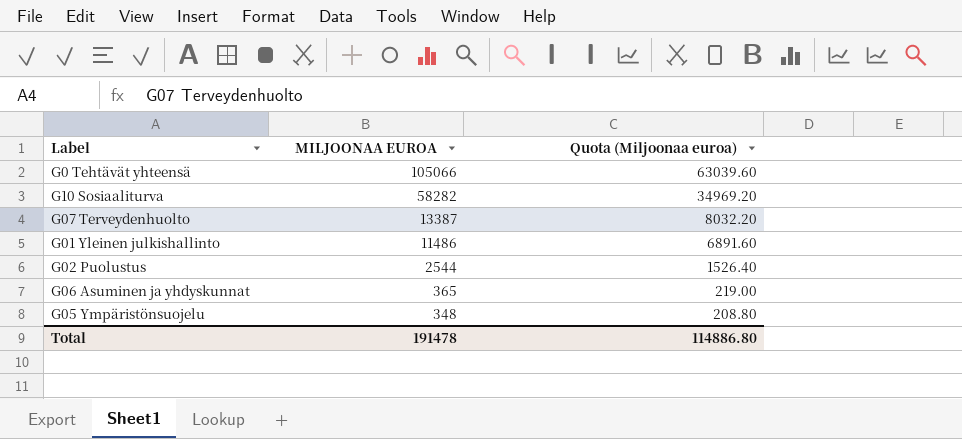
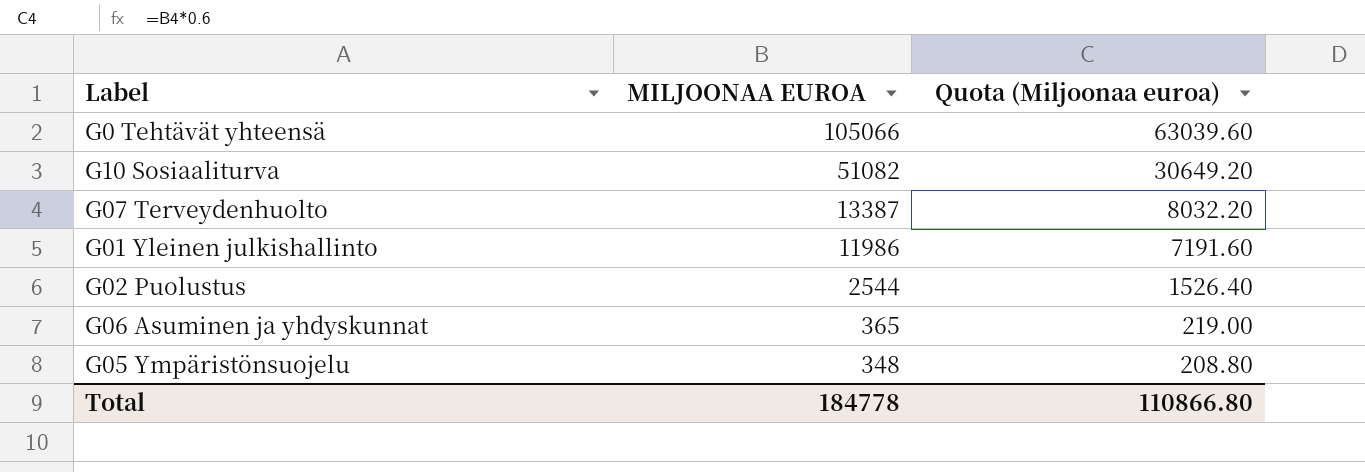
G10 Sosiaaliturva | MILJOONAA EUROA: 58282 -> 51082
G10 Sosiaaliturva | Quota (Miljoonaa euroa): 34969.20 -> 30649.20
G01 Yleinen julkishallinto | MILJOONAA EUROA: 11486 -> 11986
G01 Yleinen julkishallinto | Quota (Miljoonaa euroa): 6891.60 -> 7191.60
Total | MILJOONAA EUROA: 191478 -> 184778
Total | Quota (Miljoonaa euroa): 114886.80 -> 110866.80

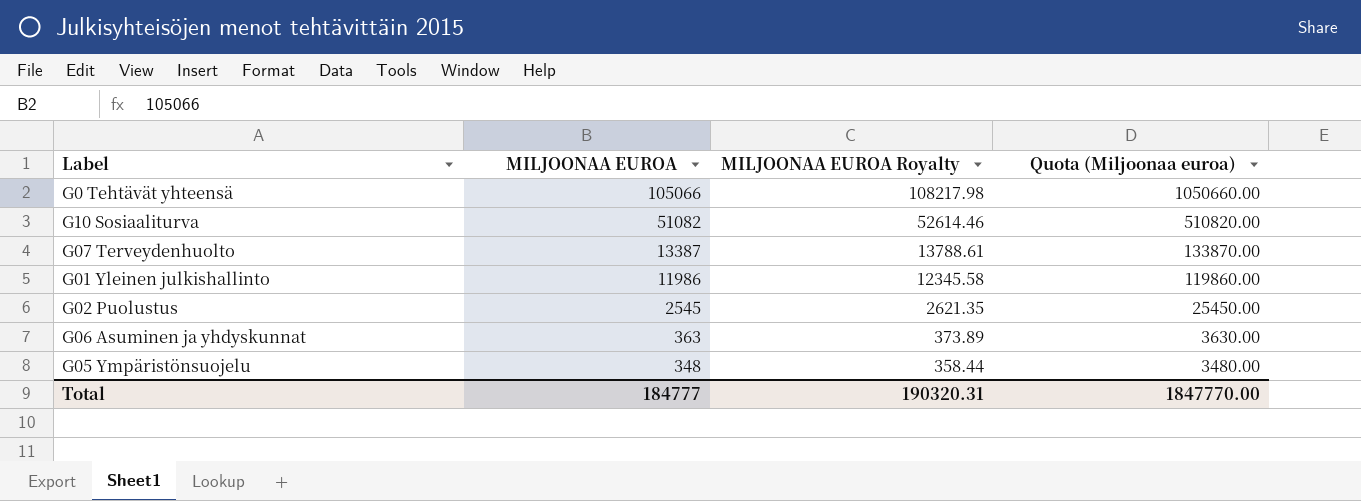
column MILJOONAA EUROA Royalty | formula: none -> [MILJOONAA EUROA] * 1.03
column Quota (Miljoonaa euroa) | formula: [MILJOONAA EUROA] * 0.6 -> [MILJOONAA EUROA] * 10
G02 Puolustus | MILJOONAA EUROA: 2544 -> 2545
G06 Asuminen ja yhdyskunnat | MILJOONAA EUROA: 365 -> 363
Total | MILJOONAA EUROA: 184778 -> 184777
Total | Quota (Miljoonaa euroa): 110866.80 -> 1847770.00

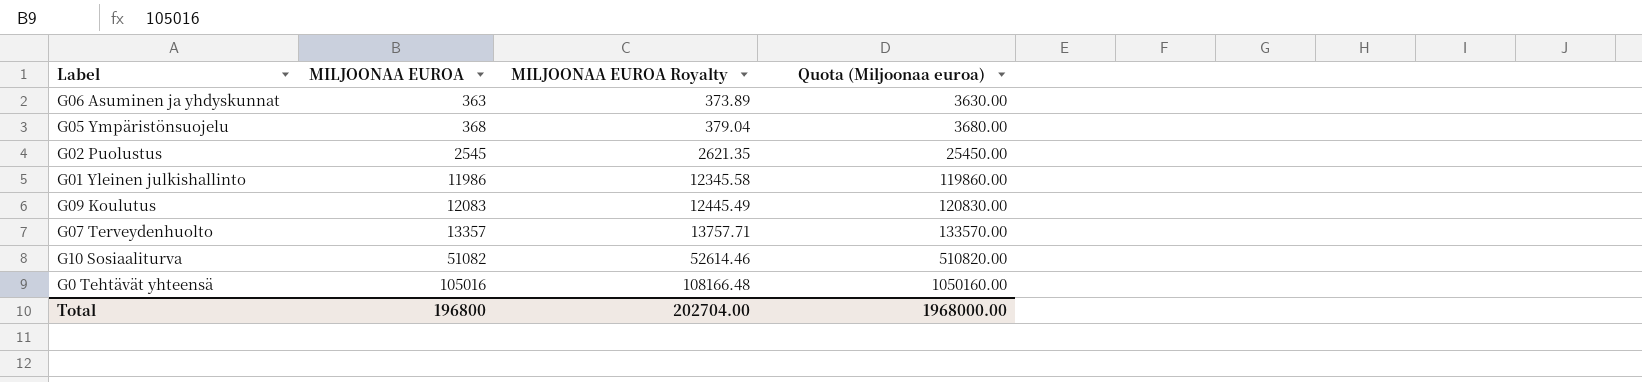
row order: MILJOONAA EUROA descending -> MILJOONAA EUROA ascending
G05 Ympäristönsuojelu | MILJOONAA EUROA: 348 -> 368
G05 Ympäristönsuojelu | MILJOONAA EUROA Royalty: 358.44 -> 379.04
G05 Ympäristönsuojelu | Quota (Miljoonaa euroa): 3480.00 -> 3680.00
row G09 Koulutus: none -> 12083 | 12445.49 | 120830.00
G07 Terveydenhuolto | MILJOONAA EUROA: 13387 -> 13357
G07 Terveydenhuolto | MILJOONAA EUROA Royalty: 13788.61 -> 13757.71
G07 Terveydenhuolto | Quota (Miljoonaa euroa): 133870.00 -> 133570.00
G0 Tehtävät yhteensä | MILJOONAA EUROA: 105066 -> 105016
G0 Tehtävät yhteensä | MILJOONAA EUROA Royalty: 108217.98 -> 108166.48
G0 Tehtävät yhteensä | Quota (Miljoonaa euroa): 1050660.00 -> 1050160.00
Total | MILJOONAA EUROA: 184777 -> 196800
Total | MILJOONAA EUROA Royalty: 190320.31 -> 202704.00
Total | Quota (Miljoonaa euroa): 1847770.00 -> 1968000.00

